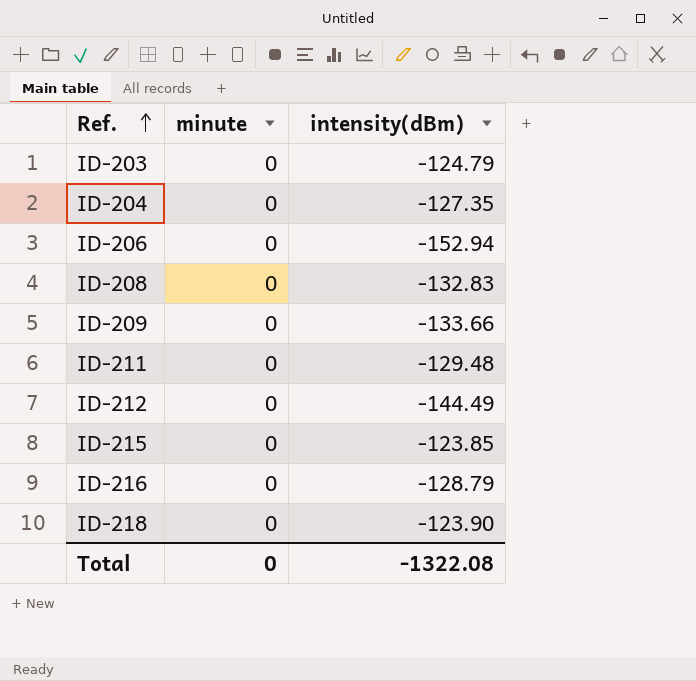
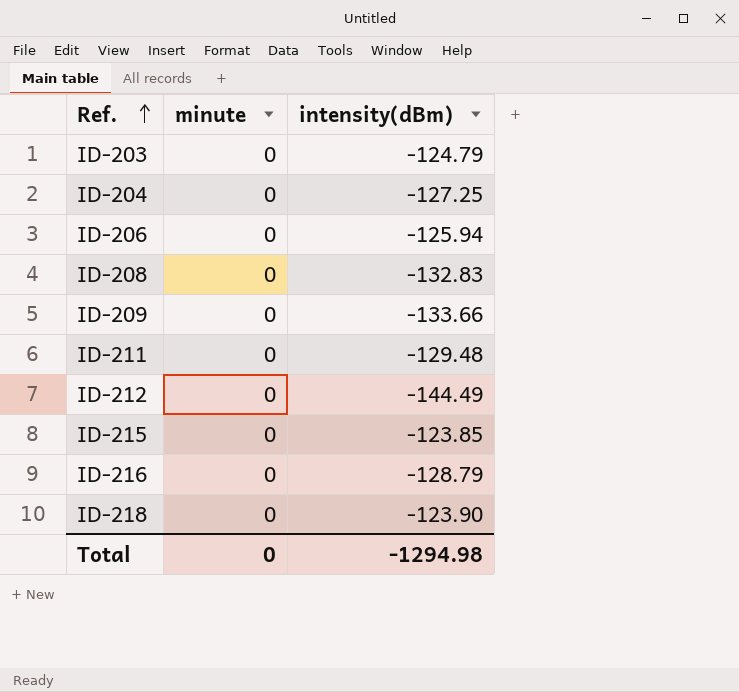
ID-204 | intensity(dBm): -127.35 -> -127.25
ID-206 | intensity(dBm): -152.94 -> -125.94
Total | intensity(dBm): -1322.08 -> -1294.98

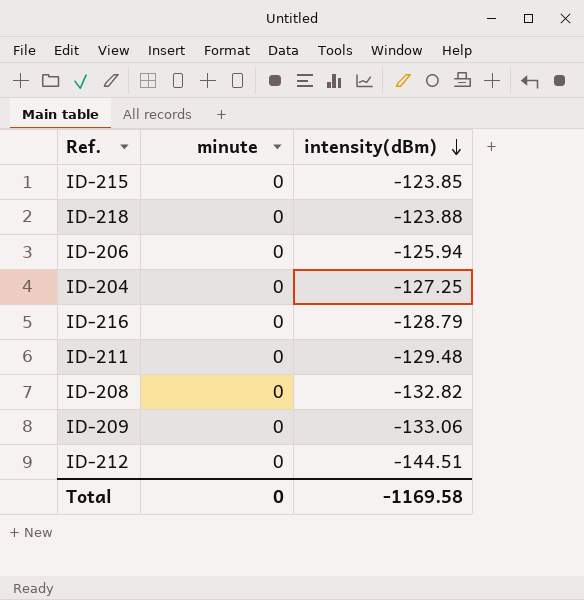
row order: Ref. ascending -> intensity(dBm) descending
row ID-203: 0 | -124.79 -> none
ID-218 | intensity(dBm): -123.90 -> -123.88
ID-208 | intensity(dBm): -132.83 -> -132.82
ID-209 | intensity(dBm): -133.66 -> -133.06
ID-212 | intensity(dBm): -144.49 -> -144.51
Total | intensity(dBm): -1294.98 -> -1169.58

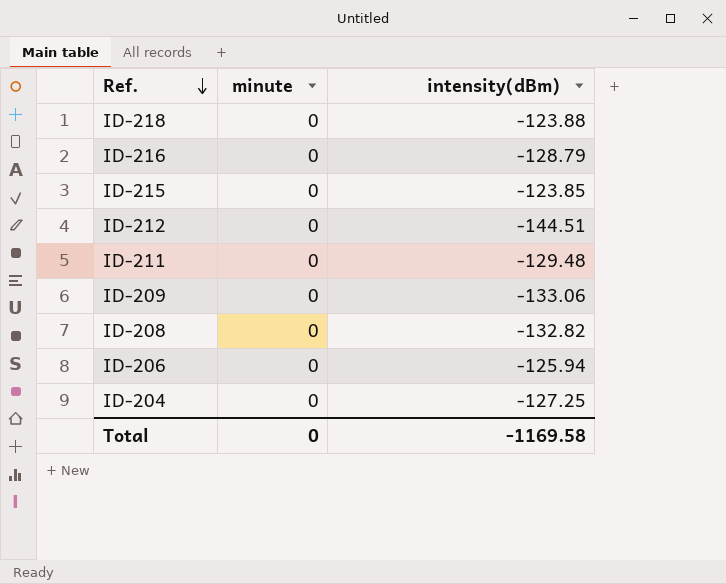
row order: intensity(dBm) descending -> Ref. descending

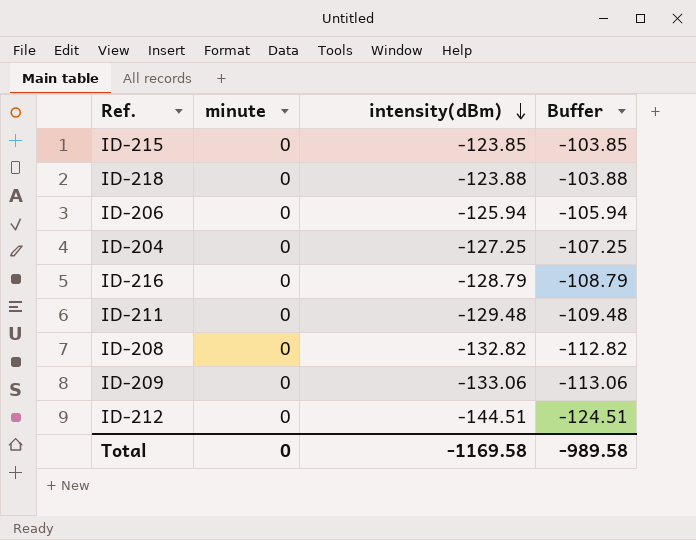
row order: Ref. descending -> intensity(dBm) descending
column Buffer | formula: none -> [intensity(dBm)] + 20

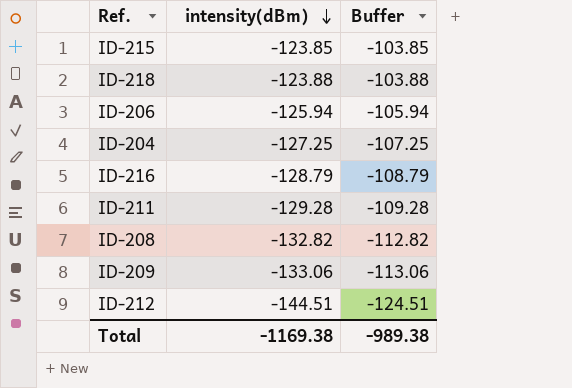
column minute | position: 2 -> none
ID-211 | intensity(dBm): -129.48 -> -129.28
ID-211 | Buffer: -109.48 -> -109.28
Total | intensity(dBm): -1169.58 -> -1169.38
Total | Buffer: -989.58 -> -989.38

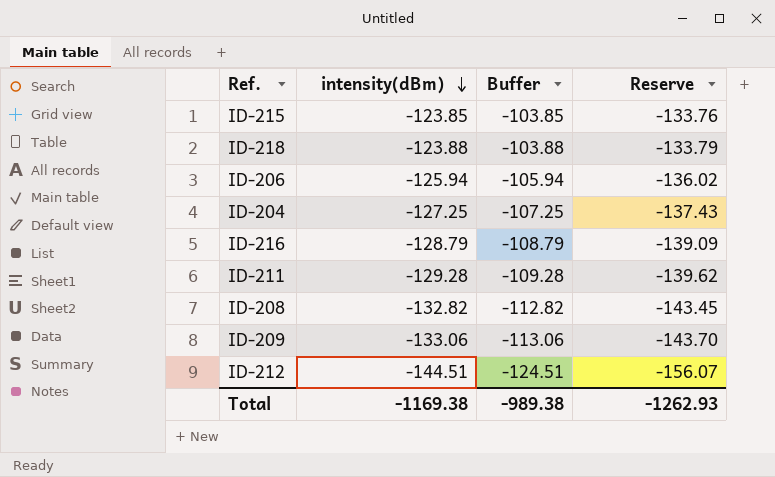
column Reserve | formula: none -> [intensity(dBm)] * 1.08

